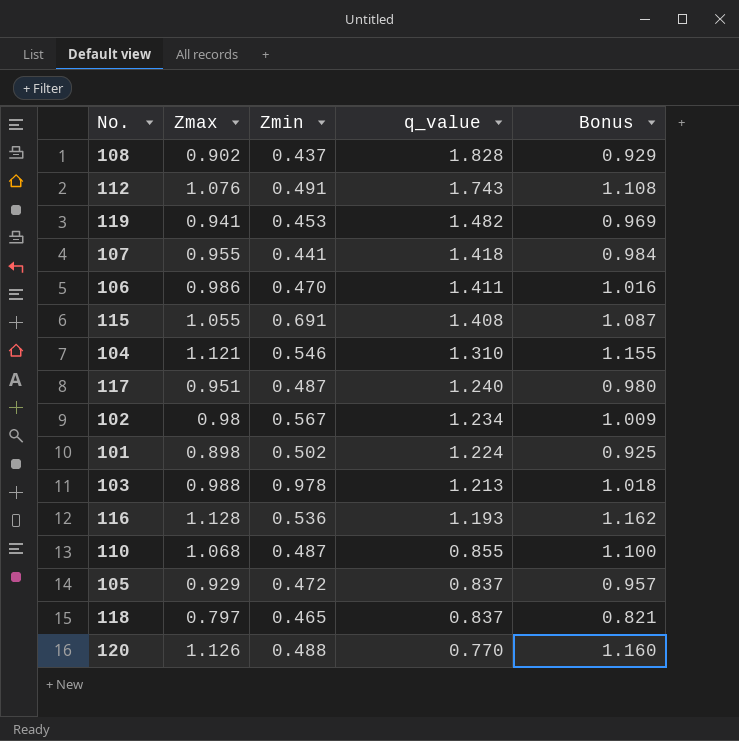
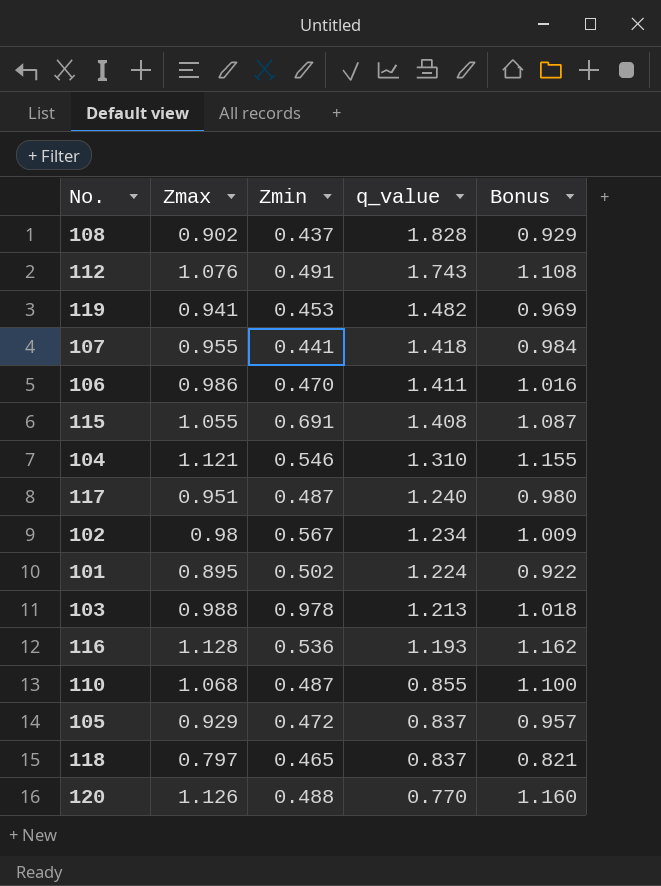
101 | Zmax: 0.898 -> 0.895
101 | Bonus: 0.925 -> 0.922

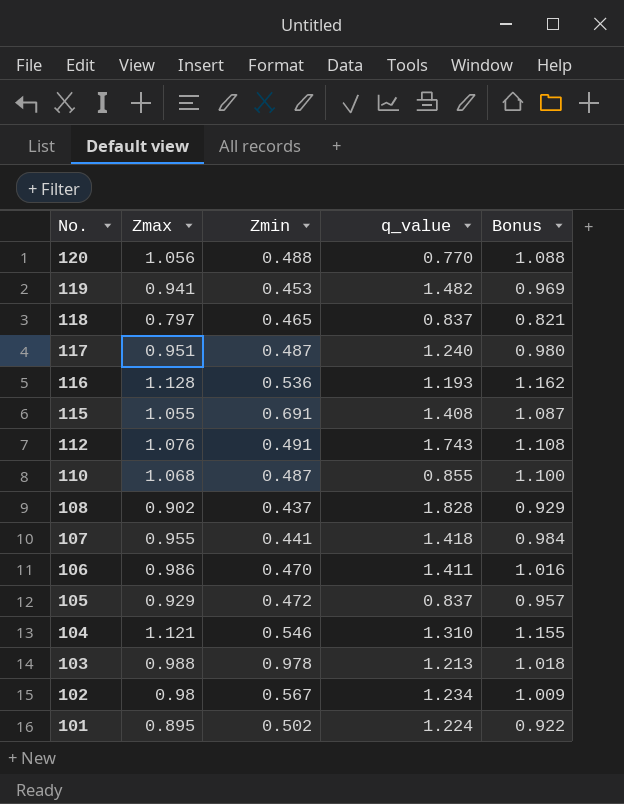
row order: q_value descending -> No. descending
120 | Zmax: 1.126 -> 1.056
120 | Bonus: 1.160 -> 1.088

